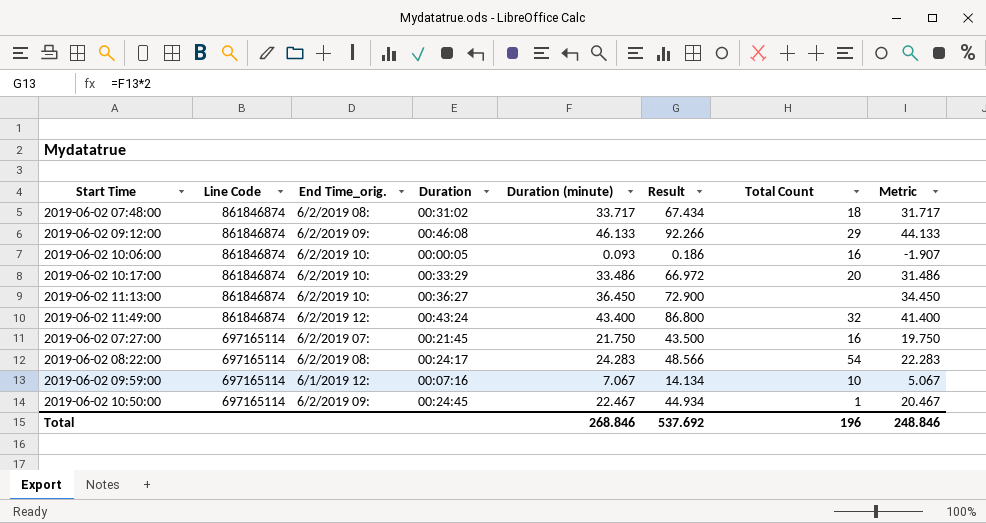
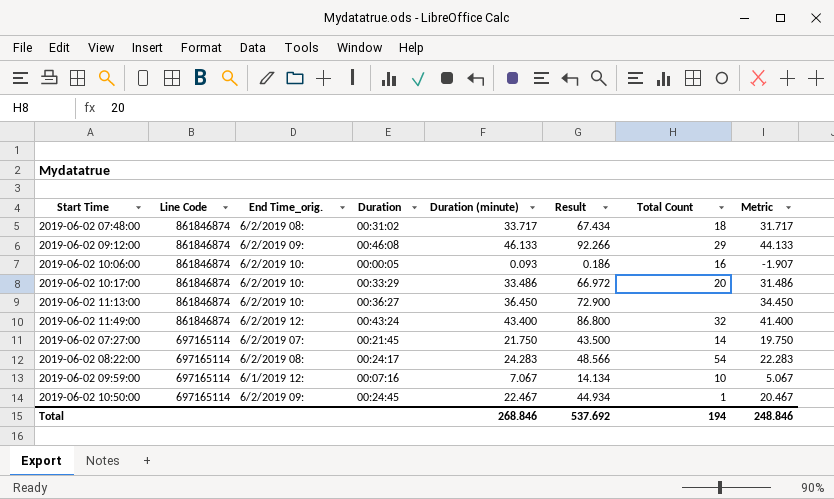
2019-06-02 07:27:00 | Total Count: 16 -> 14
Total | Total Count: 196 -> 194

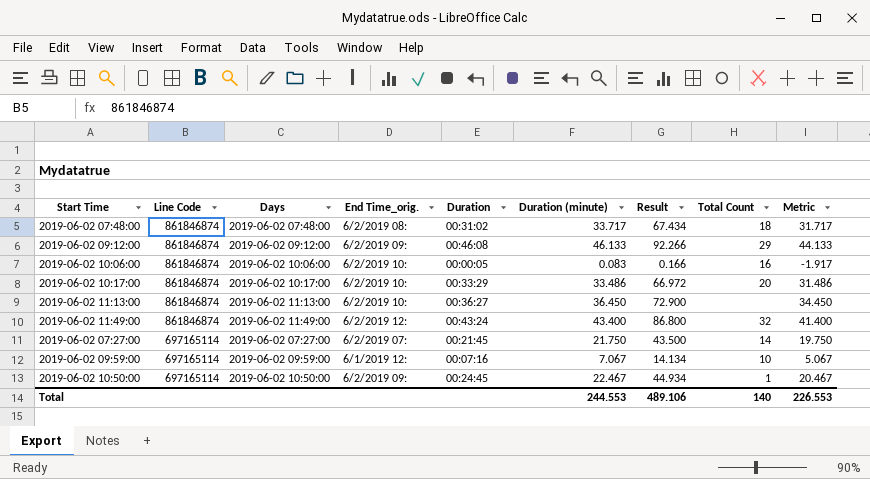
column Days | position: none -> 3
row 2019-06-02 08:22:00: 697165114 | 6/2/2019 08: | 00:24:17 | 24.283 | 48.566 | 54 | 22.283 -> none
2019-06-02 10:06:00 | Duration (minute): 0.093 -> 0.083
2019-06-02 10:06:00 | Result: 0.186 -> 0.166
2019-06-02 10:06:00 | Metric: -1.907 -> -1.917
Total | Duration (minute): 268.846 -> 244.553
Total | Result: 537.692 -> 489.106
Total | Total Count: 194 -> 140
Total | Metric: 248.846 -> 226.553

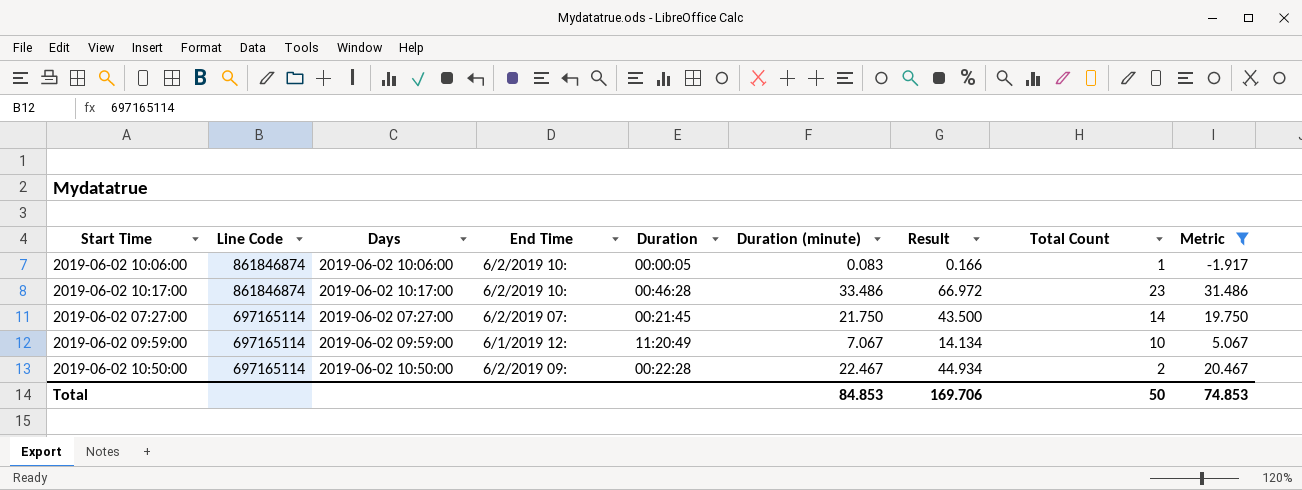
filter: none -> Metric <= 31.486
column name: End Time_orig. -> End Time
2019-06-02 10:06:00 | Total Count: 16 -> 1
2019-06-02 10:17:00 | Duration: 00:33:29 -> 00:46:28
2019-06-02 10:17:00 | Total Count: 20 -> 23
2019-06-02 09:59:00 | Duration: 00:07:16 -> 11:20:49
2019-06-02 10:50:00 | Duration: 00:24:45 -> 00:22:28
2019-06-02 10:50:00 | Total Count: 1 -> 2
Total | Duration (minute): 244.553 -> 84.853
Total | Result: 489.106 -> 169.706
Total | Total Count: 140 -> 50
Total | Metric: 226.553 -> 74.853

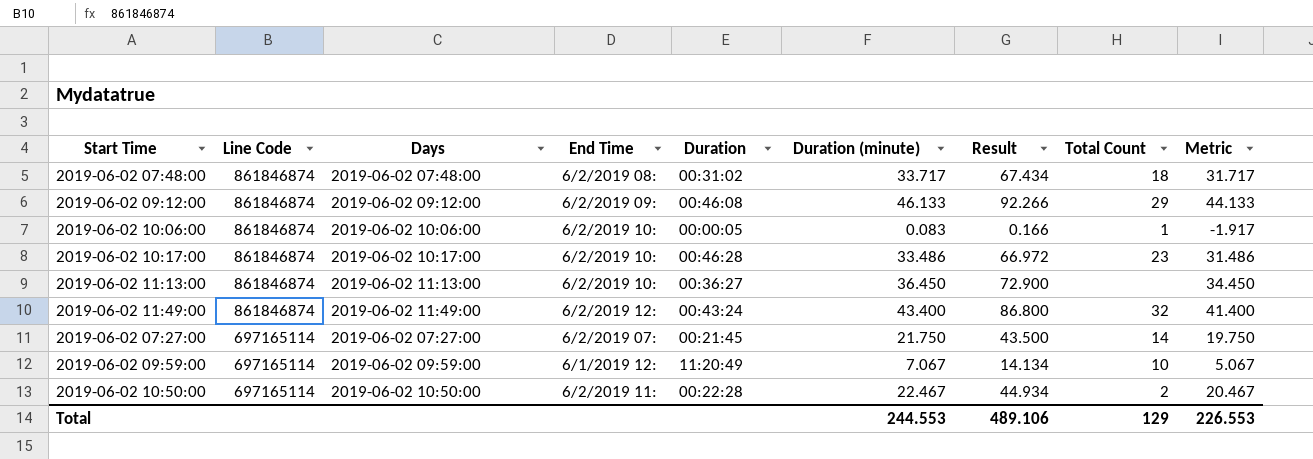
filter: Metric <= 31.486 -> none
2019-06-02 10:50:00 | End Time: 6/2/2019 09: -> 6/2/2019 11:
Total | Duration (minute): 84.853 -> 244.553
Total | Result: 169.706 -> 489.106
Total | Total Count: 50 -> 129
Total | Metric: 74.853 -> 226.553

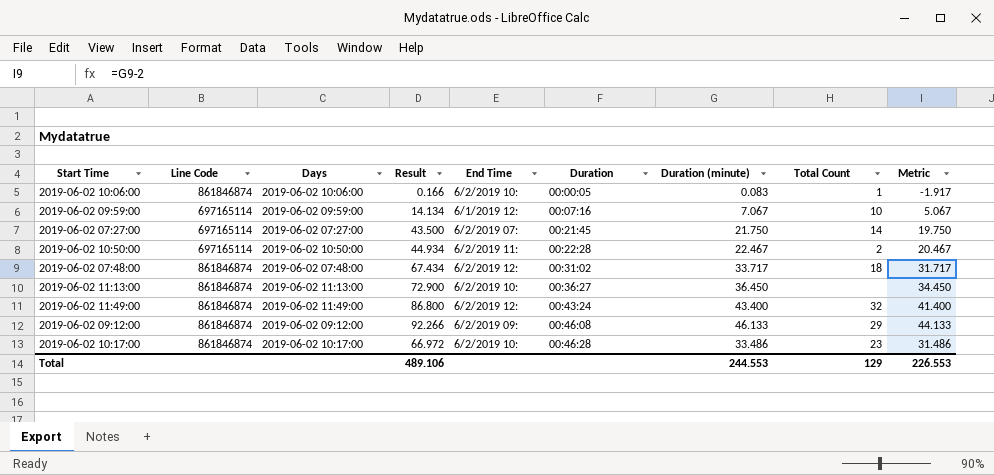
row order: Line Code descending -> Duration ascending
column Result | position: 7 -> 4
2019-06-02 09:59:00 | Duration: 11:20:49 -> 00:07:16
2019-06-02 07:48:00 | End Time: 6/2/2019 08: -> 6/2/2019 12:

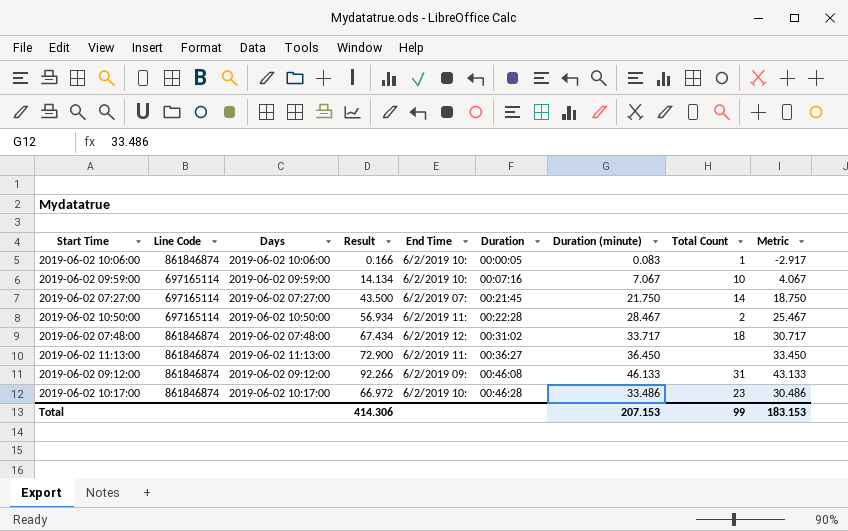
column Metric | formula: [Duration (minute)] - 2 -> [Duration (minute)] - 3
row 2019-06-02 11:49:00: 861846874 | 2019-06-02 11:49:00 | 86.800 | 6/2/2019 12: | 00:43:24 | 43.400 | 32 | 41.400 -> none
2019-06-02 09:59:00 | End Time: 6/1/2019 12: -> 6/2/2019 10:
2019-06-02 10:50:00 | Result: 44.934 -> 56.934
2019-06-02 10:50:00 | Duration (minute): 22.467 -> 28.467
2019-06-02 11:13:00 | End Time: 6/2/2019 10: -> 6/2/2019 11:
2019-06-02 09:12:00 | Total Count: 29 -> 31
Total | Result: 489.106 -> 414.306
Total | Duration (minute): 244.553 -> 207.153
Total | Total Count: 129 -> 99
Total | Metric: 226.553 -> 183.153

